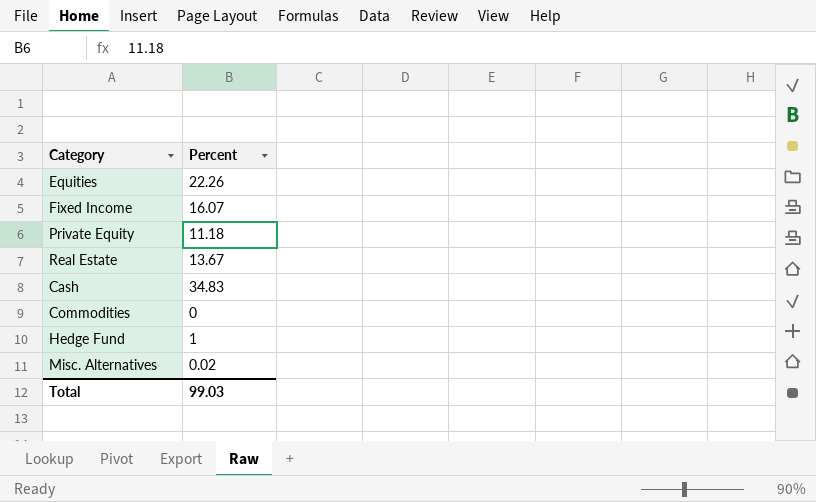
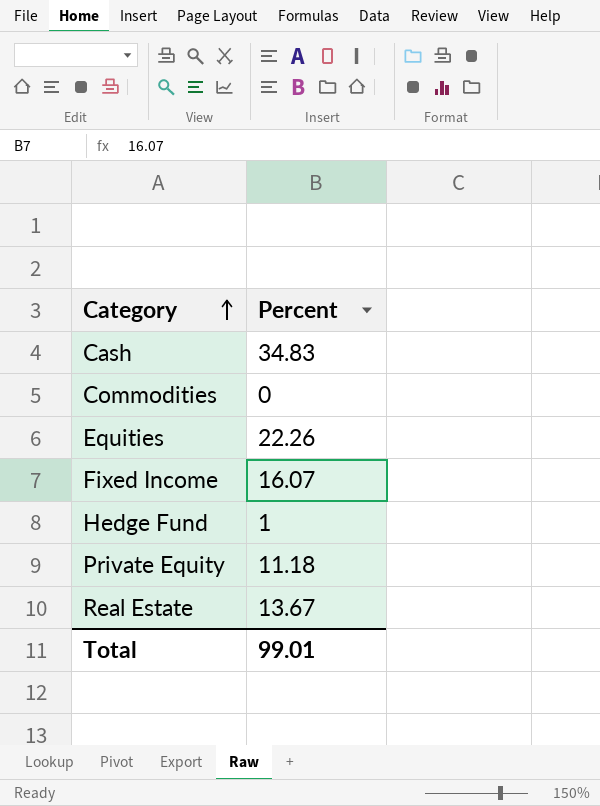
row order: none -> Category ascending
row Misc. Alternatives: 0.02 -> none
Total | Percent: 99.03 -> 99.01

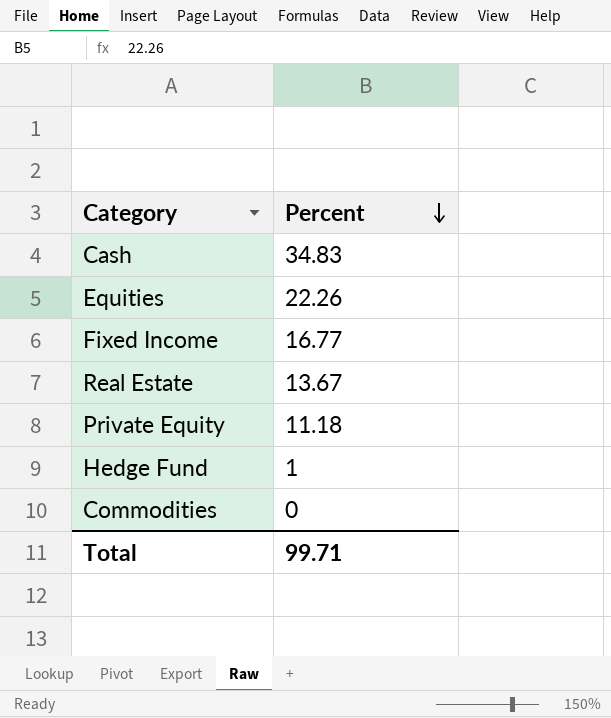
row order: Category ascending -> Percent descending
Fixed Income | Percent: 16.07 -> 16.77
Total | Percent: 99.01 -> 99.71

